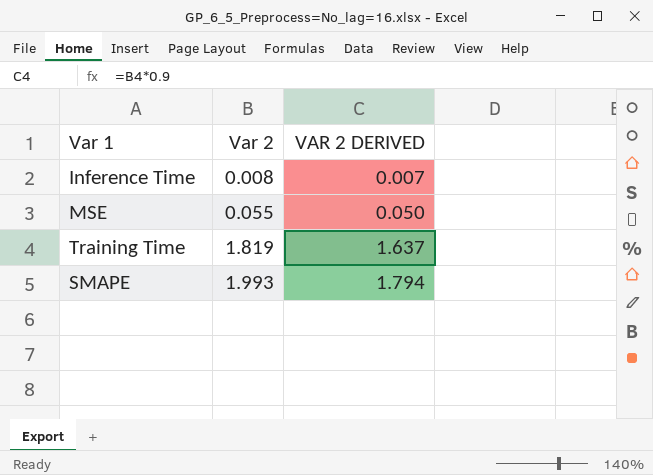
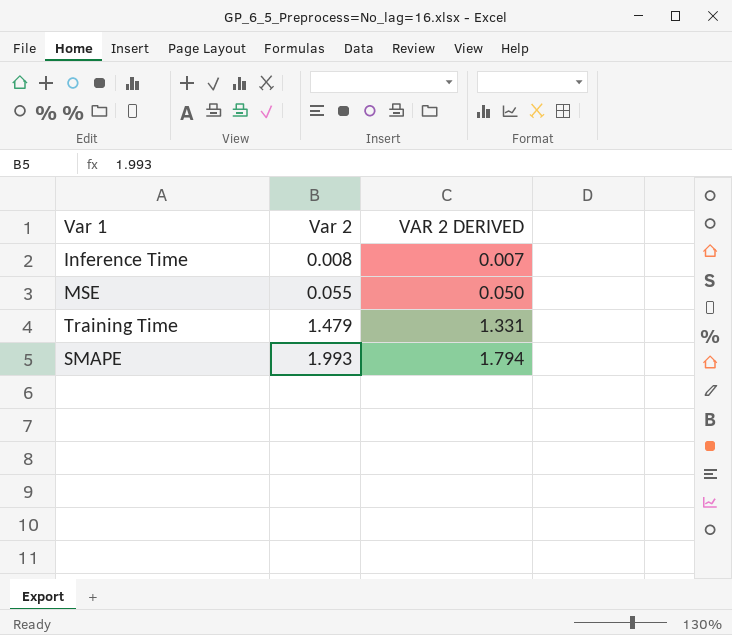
Training Time | Var 2: 1.819 -> 1.479
Training Time | VAR 2 DERIVED: 1.637 -> 1.331

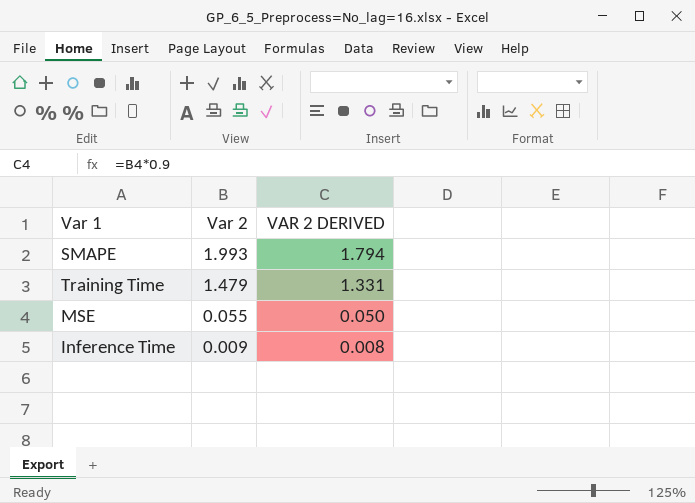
row order: Var 2 ascending -> Var 2 descending
Inference Time | Var 2: 0.008 -> 0.009
Inference Time | VAR 2 DERIVED: 0.007 -> 0.008

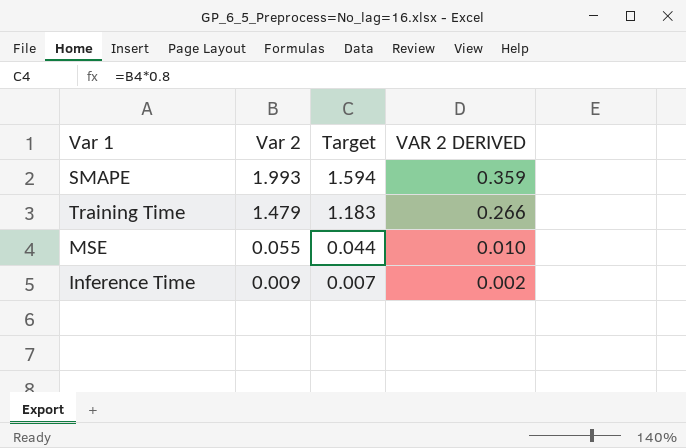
column Target | formula: none -> [Var 2] * 0.8
column VAR 2 DERIVED | formula: [Var 2] * 0.9 -> [Var 2] * 0.18

